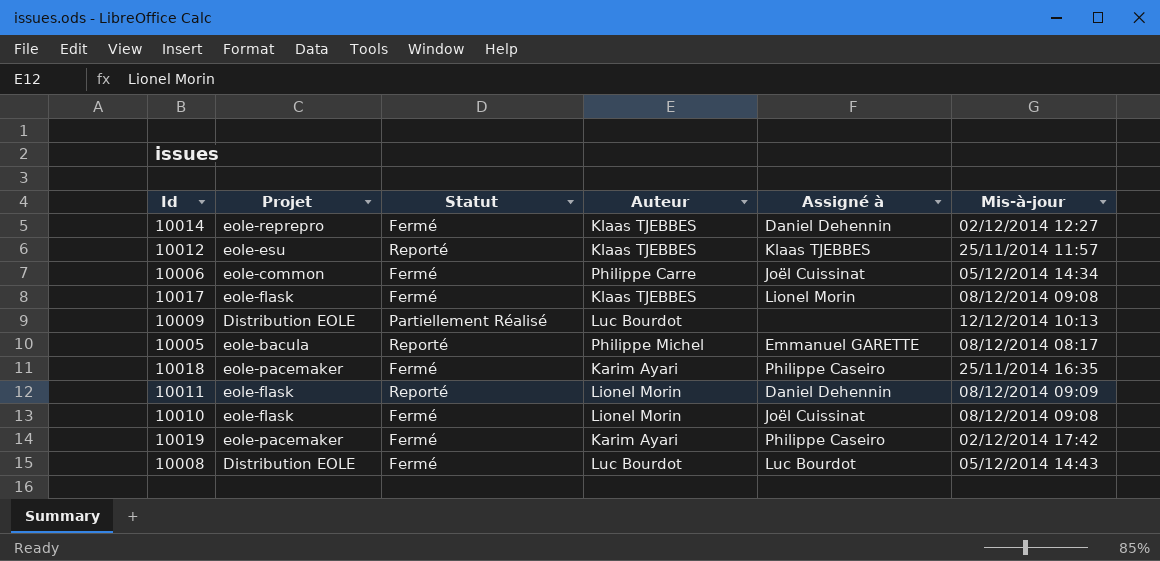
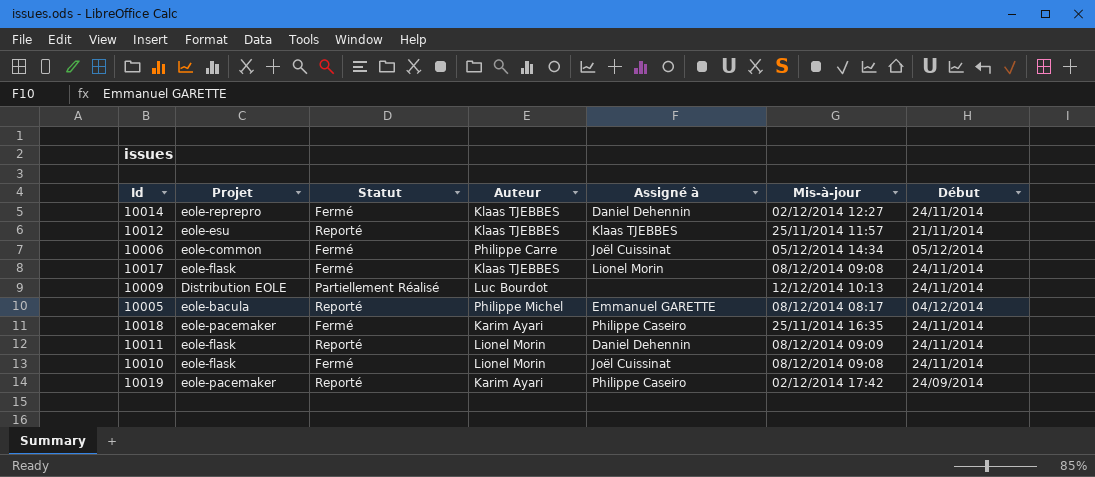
column Début | position: none -> 7
row 10008: Distribution EOLE | Fermé | Luc Bourdot | Luc Bourdot | 05/12/2014 14:43 -> none
10019 | Statut: Fermé -> Reporté

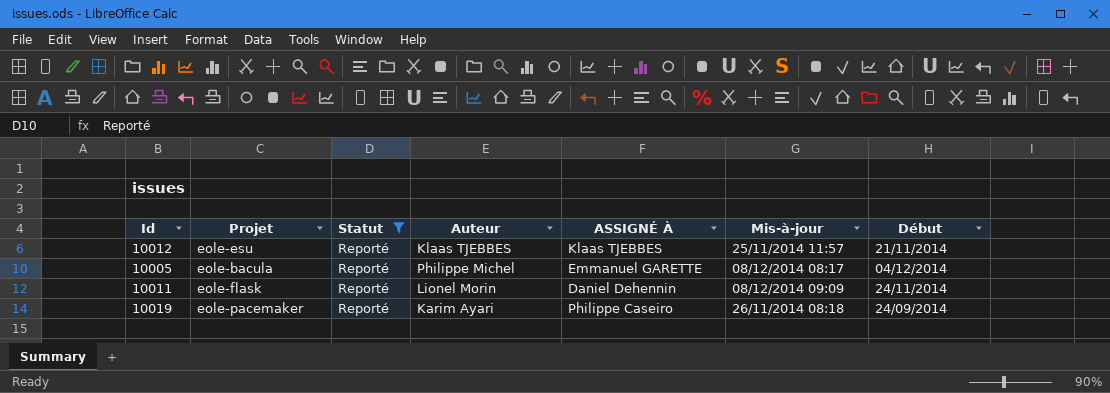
filter: none -> Statut = Reporté
column name: Assigné à -> ASSIGNÉ À
10019 | Mis-à-jour: 02/12/2014 17:42 -> 26/11/2014 08:18

